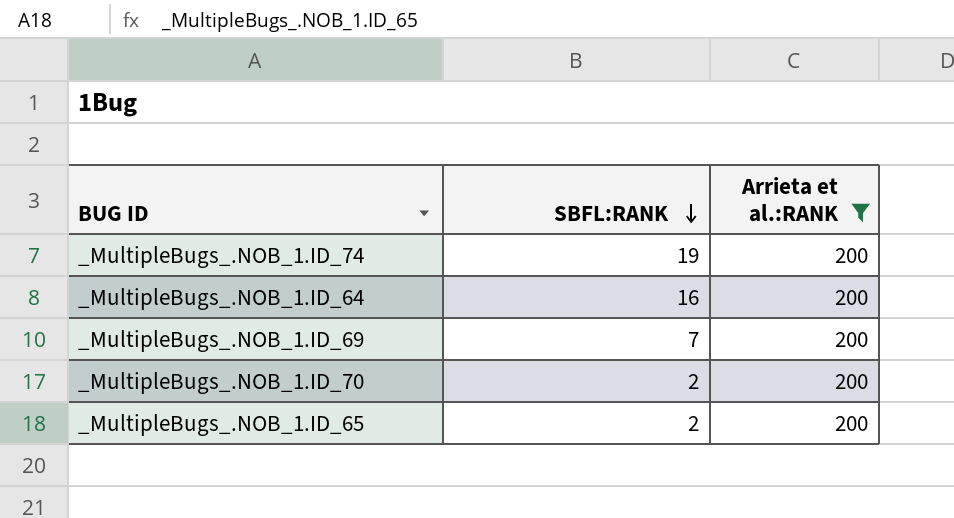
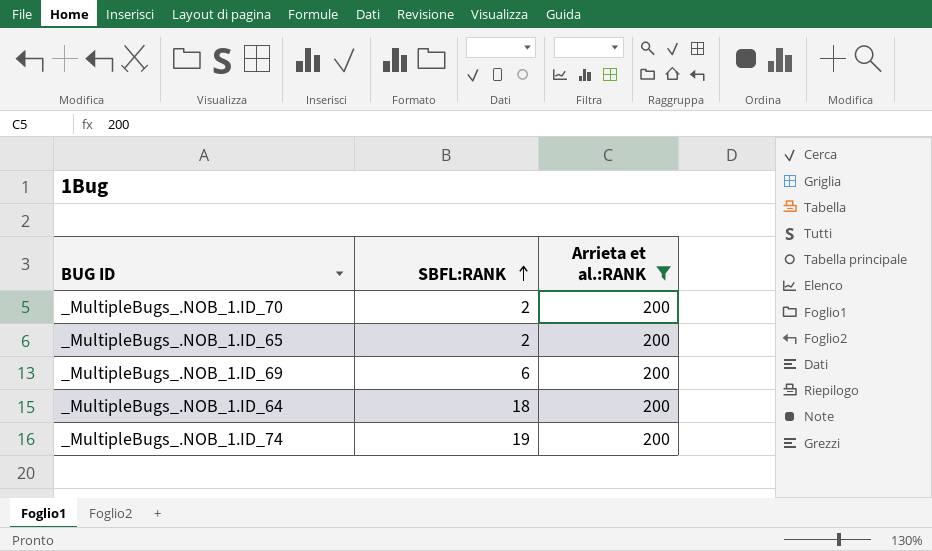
row order: SBFL:RANK descending -> SBFL:RANK ascending
_MultipleBugs_.NOB_1.ID_69 | SBFL:RANK: 7 -> 6
_MultipleBugs_.NOB_1.ID_64 | SBFL:RANK: 16 -> 18

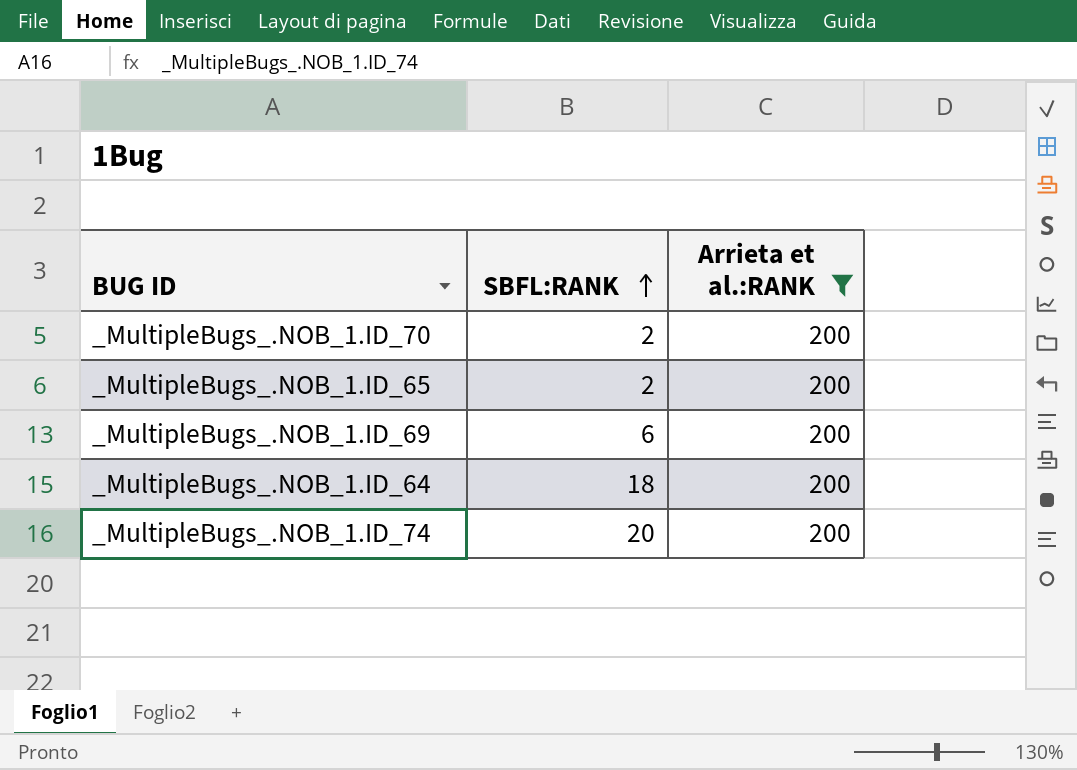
_MultipleBugs_.NOB_1.ID_74 | SBFL:RANK: 19 -> 20

